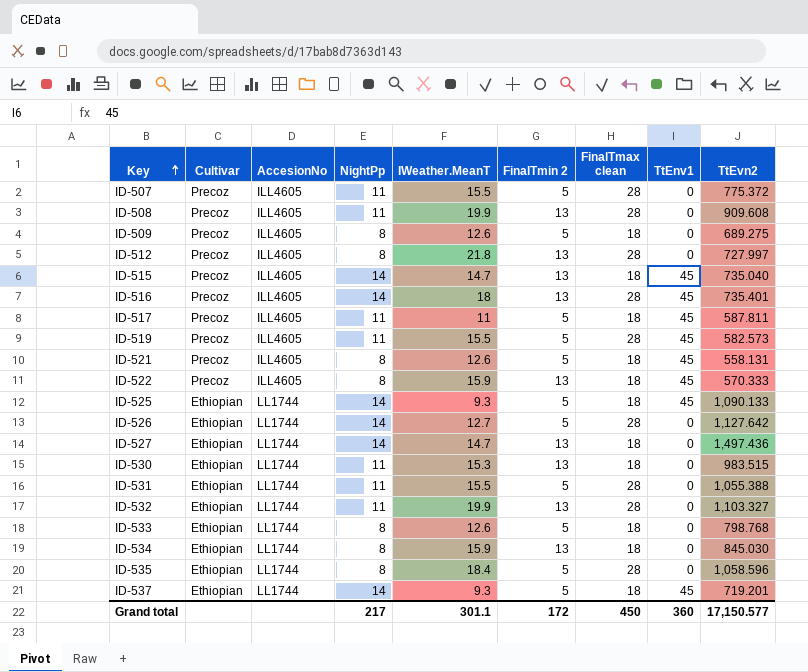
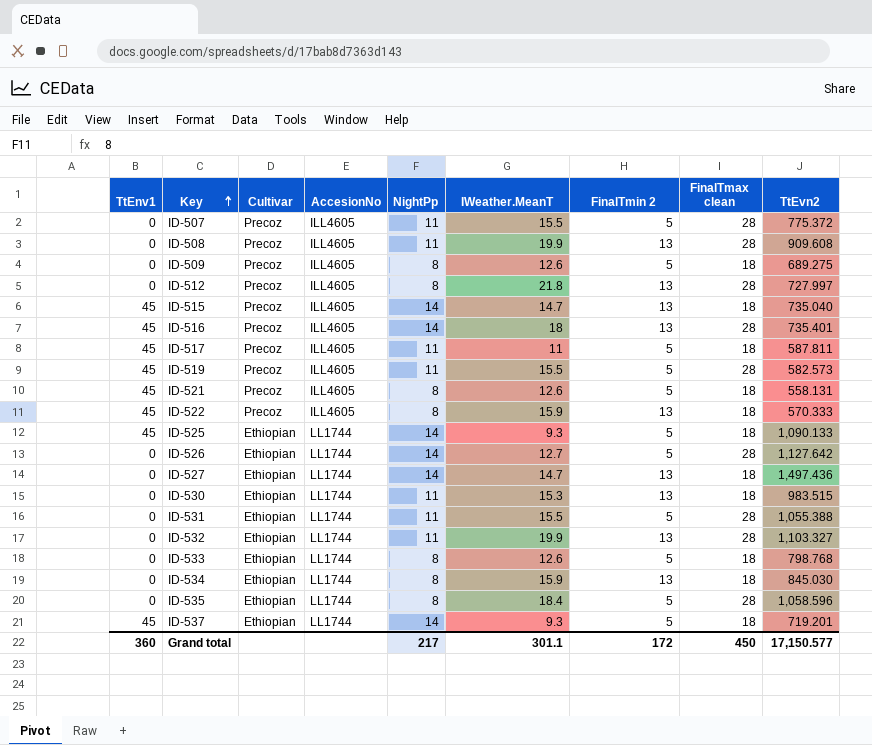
column TtEnv1 | position: 8 -> 1

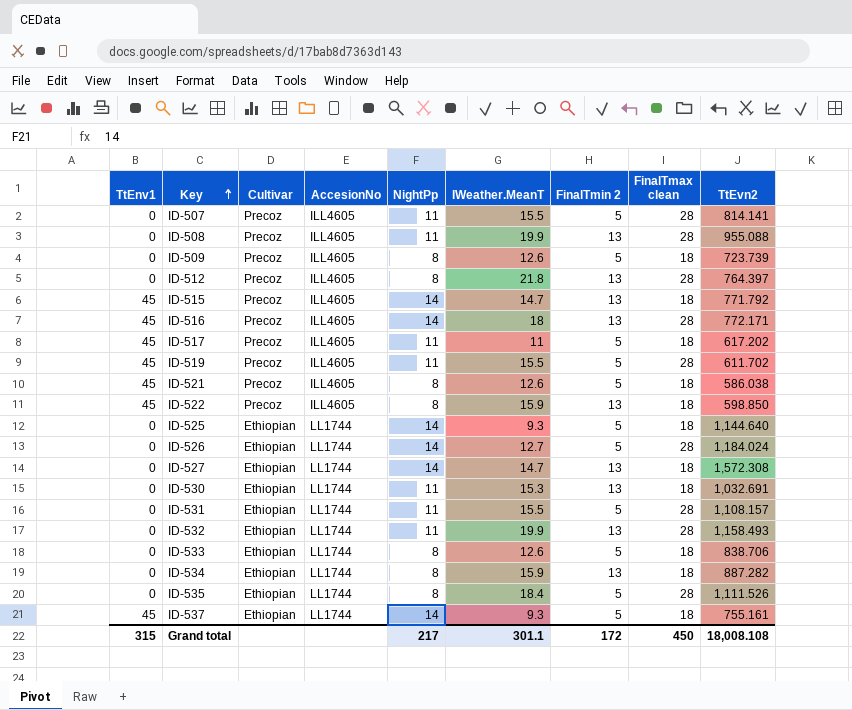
ID-507 | TtEvn2: 775.372 -> 814.141
ID-508 | TtEvn2: 909.608 -> 955.088
ID-509 | TtEvn2: 689.275 -> 723.739
ID-512 | TtEvn2: 727.997 -> 764.397
ID-515 | TtEvn2: 735.040 -> 771.792
ID-516 | TtEvn2: 735.401 -> 772.171
ID-517 | TtEvn2: 587.811 -> 617.202
ID-519 | TtEvn2: 582.573 -> 611.702
ID-521 | TtEvn2: 558.131 -> 586.038
ID-522 | TtEvn2: 570.333 -> 598.850
ID-525 | TtEnv1: 45 -> 0
ID-525 | TtEvn2: 1,090.133 -> 1,144.640
ID-526 | TtEvn2: 1,127.642 -> 1,184.024
ID-527 | TtEvn2: 1,497.436 -> 1,572.308
ID-530 | TtEvn2: 983.515 -> 1,032.691
ID-531 | TtEvn2: 1,055.388 -> 1,108.157
ID-532 | TtEvn2: 1,103.327 -> 1,158.493
ID-533 | TtEvn2: 798.768 -> 838.706
ID-534 | TtEvn2: 845.030 -> 887.282
ID-535 | TtEvn2: 1,058.596 -> 1,111.526
ID-537 | TtEvn2: 719.201 -> 755.161
Grand total | TtEnv1: 360 -> 315
Grand total | TtEvn2: 17,150.577 -> 18,008.108

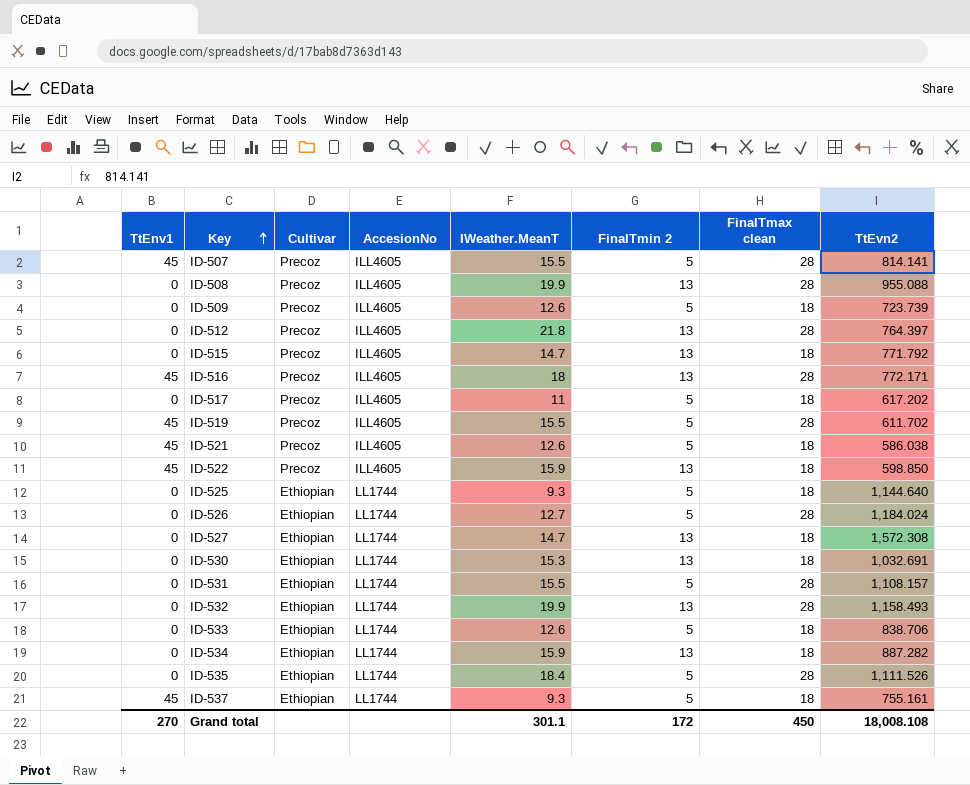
column NightPp | position: 5 -> none
ID-507 | TtEnv1: 0 -> 45
ID-515 | TtEnv1: 45 -> 0
ID-517 | TtEnv1: 45 -> 0
Grand total | TtEnv1: 315 -> 270

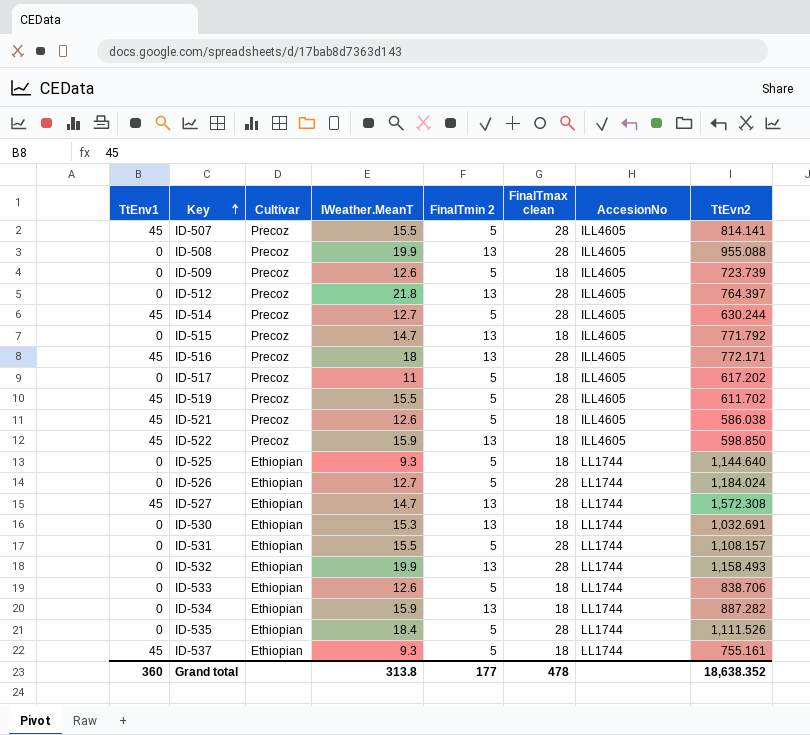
column AccesionNo | position: 4 -> 7
row ID-514: none -> 45 | Precoz | 12.7 | 5 | 28 | ILL4605 | 630.244
ID-527 | TtEnv1: 0 -> 45
Grand total | TtEnv1: 270 -> 360
Grand total | IWeather.MeanT: 301.1 -> 313.8
Grand total | FinalTmin 2: 172 -> 177
Grand total | FinalTmax clean: 450 -> 478
Grand total | TtEvn2: 18,008.108 -> 18,638.352

